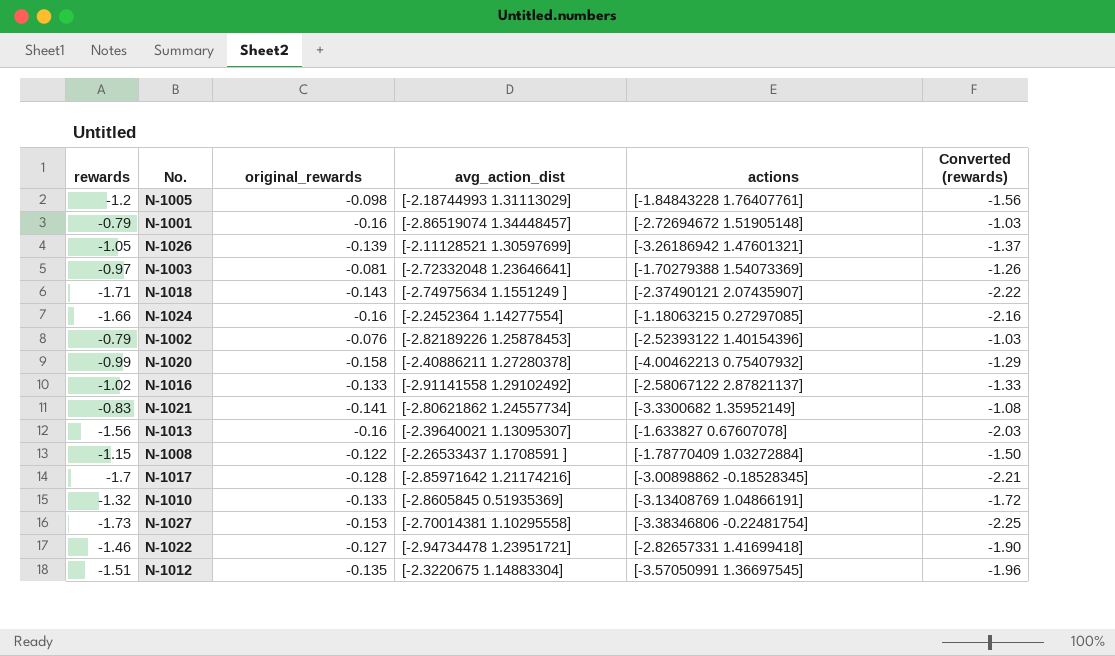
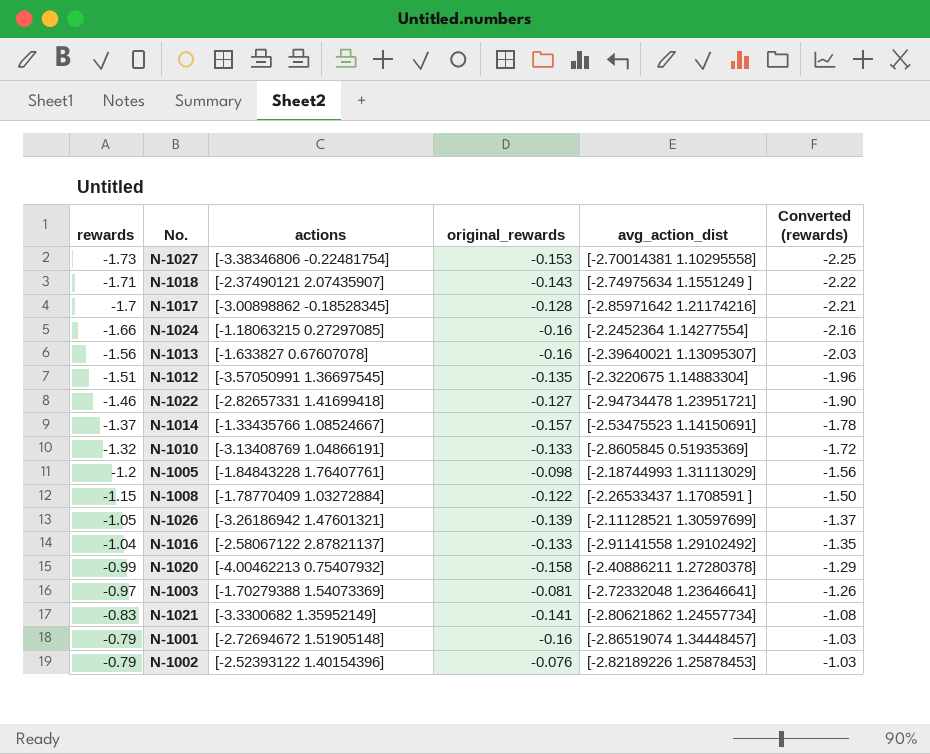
row order: none -> rewards ascending
column actions | position: 5 -> 3
row N-1014: none -> -1.37 | [-1.33435766 1.08524667] | -0.157 | [-2.53475523 1.14150691] | -1.78
N-1016 | rewards: -1.02 -> -1.04
N-1016 | Converted (rewards): -1.33 -> -1.35

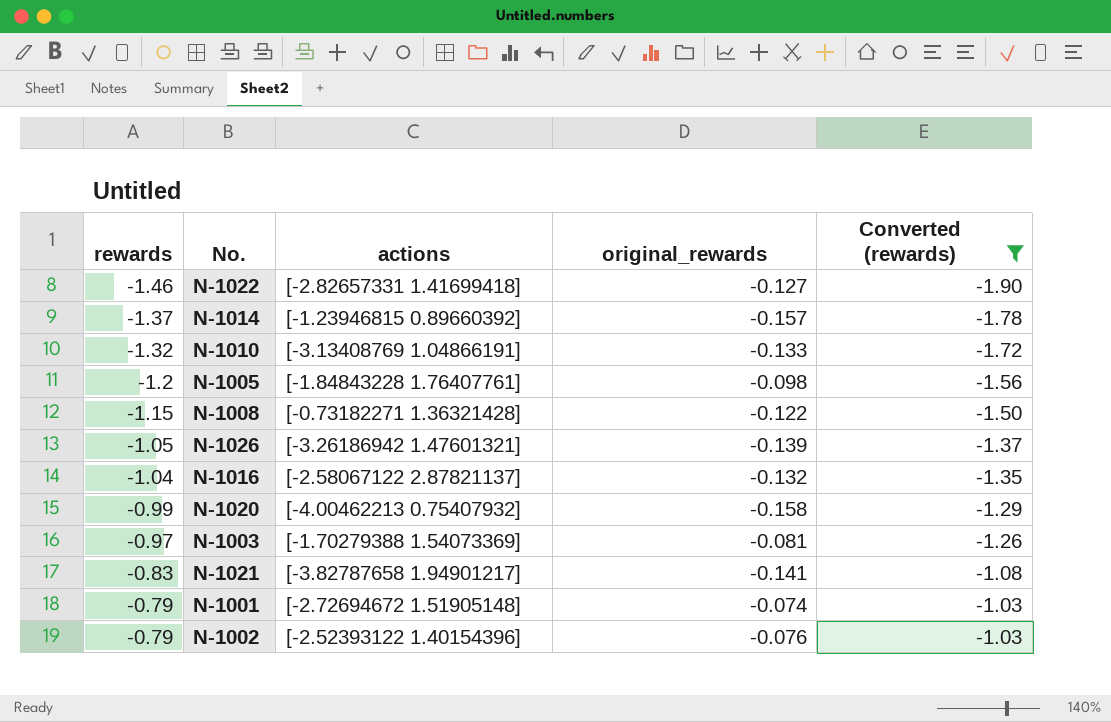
filter: none -> Converted (rewards) >= -1.90
column avg_action_dist | position: 5 -> none
N-1014 | actions: [-1.33435766 1.08524667] -> [-1.23946815 0.89660392]
N-1008 | actions: [-1.78770409 1.03272884] -> [-0.73182271 1.36321428]
N-1016 | original_rewards: -0.133 -> -0.132
N-1021 | actions: [-3.3300682 1.35952149] -> [-3.82787658 1.94901217]
N-1001 | original_rewards: -0.16 -> -0.074

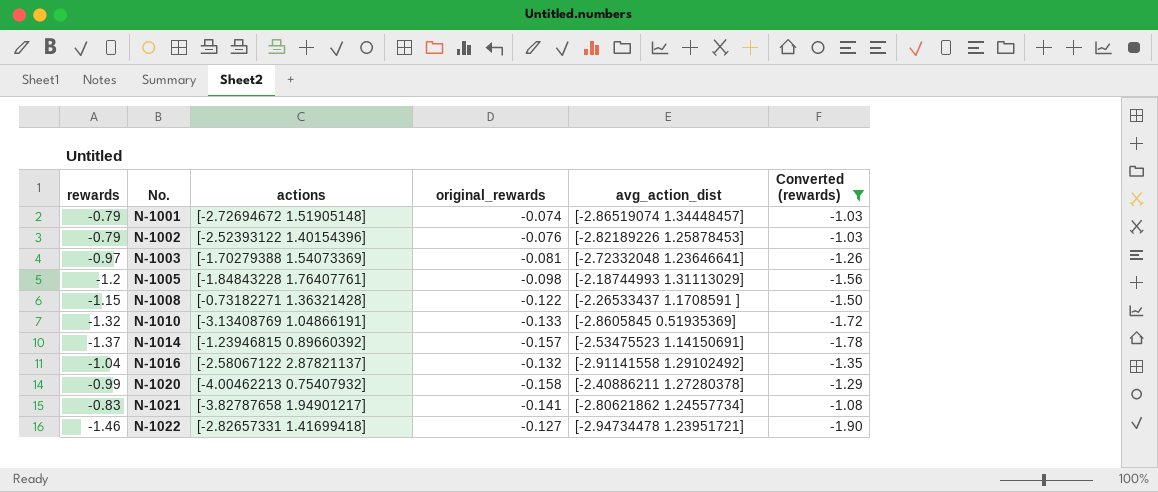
row order: rewards ascending -> No. ascending
column avg_action_dist | position: none -> 5
row N-1026: -1.05 | [-3.26186942 1.47601321] | -0.139 | -1.37 -> none

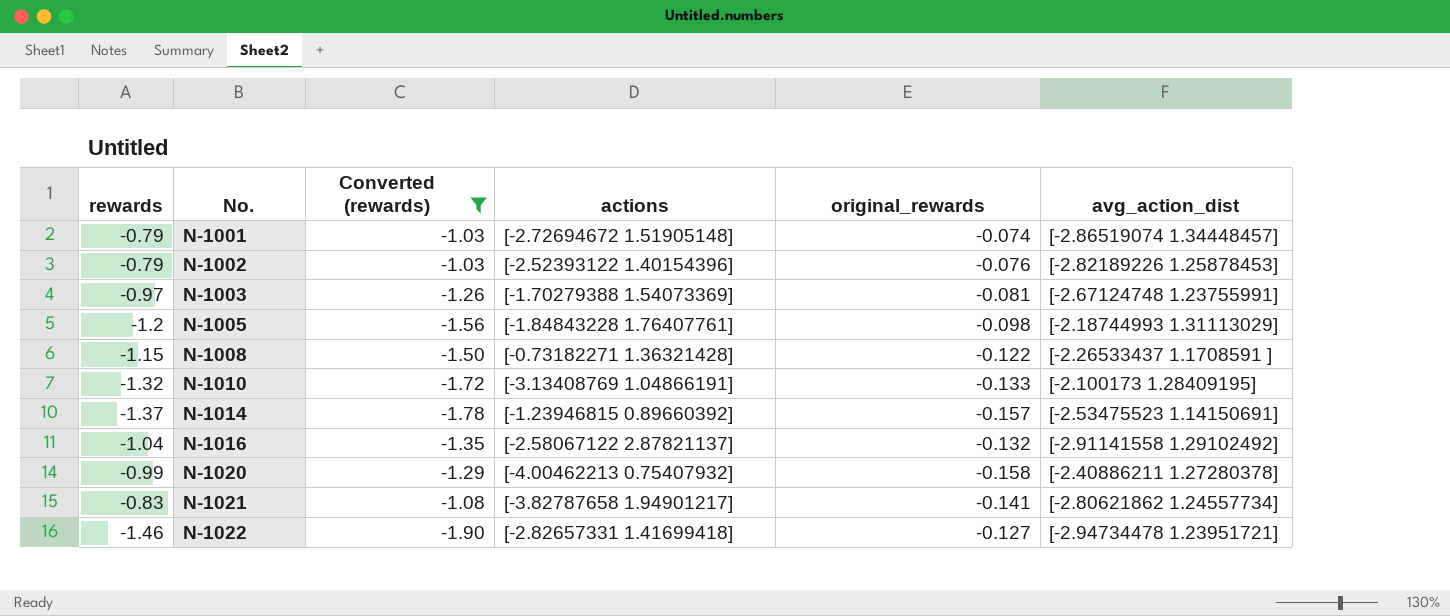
column Converted (rewards) | position: 6 -> 3
N-1003 | avg_action_dist: [-2.72332048 1.23646641] -> [-2.67124748 1.23755991]
N-1010 | avg_action_dist: [-2.8605845 0.51935369] -> [-2.100173 1.28409195]

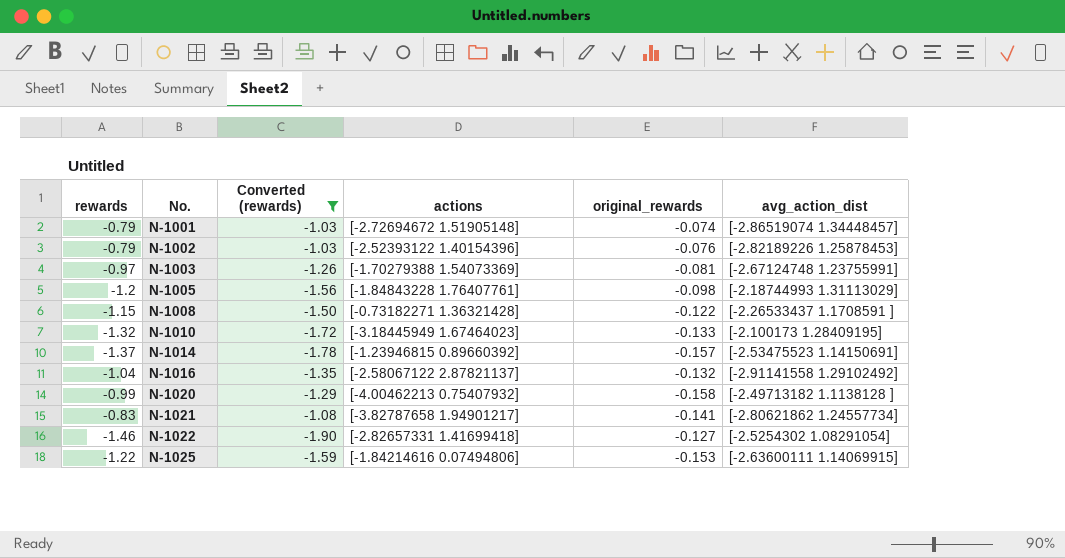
N-1010 | actions: [-3.13408769 1.04866191] -> [-3.18445949 1.67464023]
N-1020 | avg_action_dist: [-2.40886211 1.27280378] -> [-2.49713182 1.1138128 ]
N-1022 | avg_action_dist: [-2.94734478 1.23951721] -> [-2.5254302 1.08291054]
row N-1025: none -> -1.22 | -1.59 | [-1.84214616 0.07494806] | -0.153 | [-2.63600111 1.14069915]

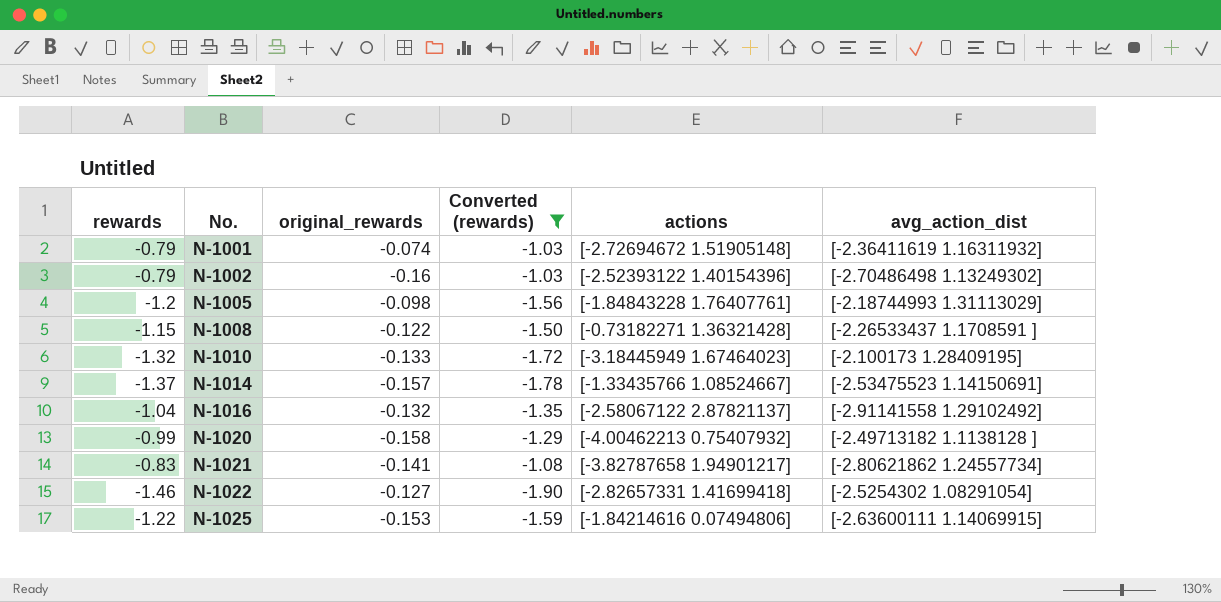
column original_rewards | position: 5 -> 3
row N-1003: -0.97 | -1.26 | [-1.70279388 1.54073369] | -0.081 | [-2.67124748 1.23755991] -> none
N-1001 | avg_action_dist: [-2.86519074 1.34448457] -> [-2.36411619 1.16311932]
N-1002 | original_rewards: -0.076 -> -0.16
N-1002 | avg_action_dist: [-2.82189226 1.25878453] -> [-2.70486498 1.13249302]
N-1014 | actions: [-1.23946815 0.89660392] -> [-1.33435766 1.08524667]

